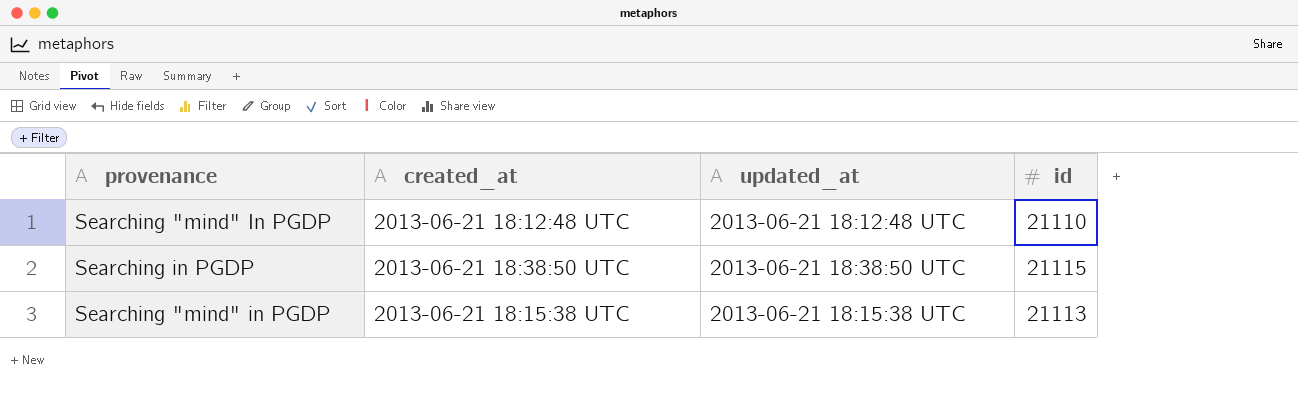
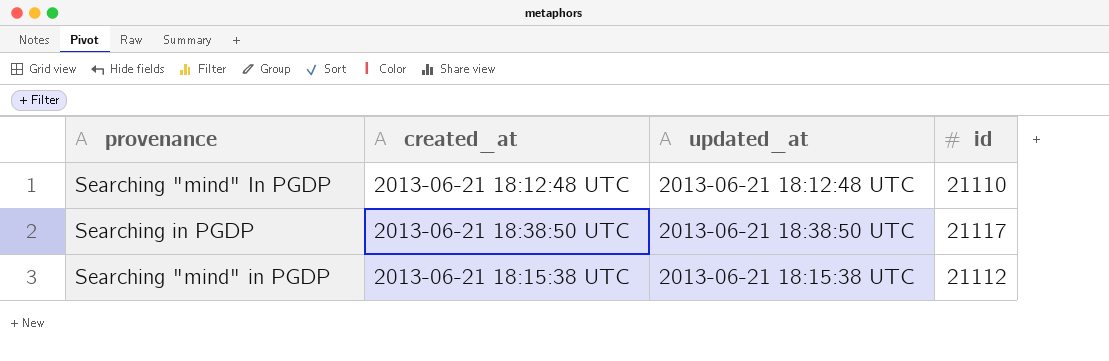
Searching in PGDP | id: 21115 -> 21117
Searching "mind" in PGDP | id: 21113 -> 21112

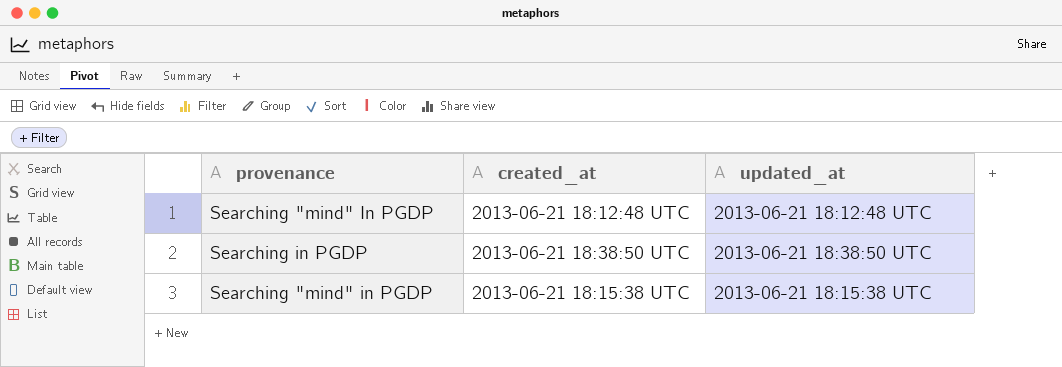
column id | position: 4 -> none

